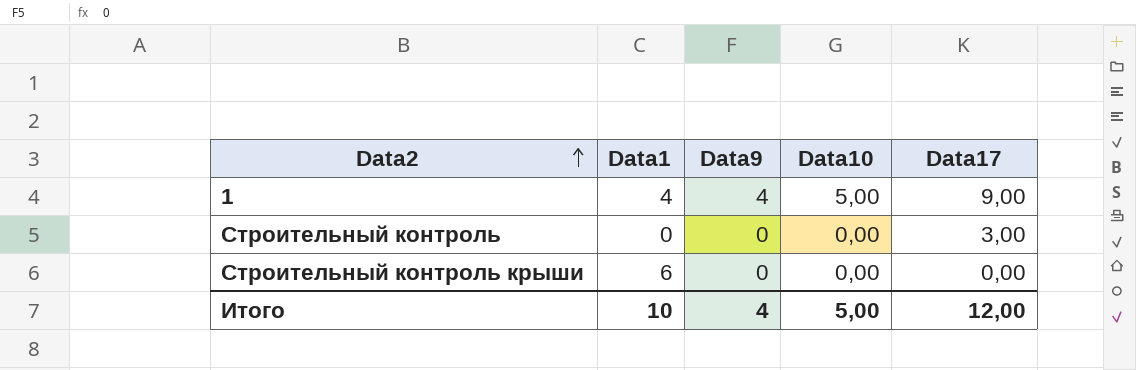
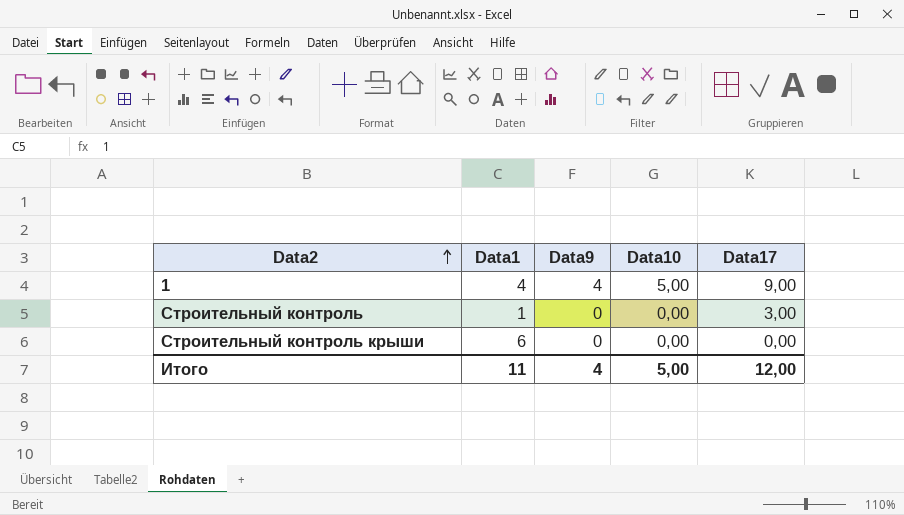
Строительный контроль | Data1: 0 -> 1
Итого | Data1: 10 -> 11

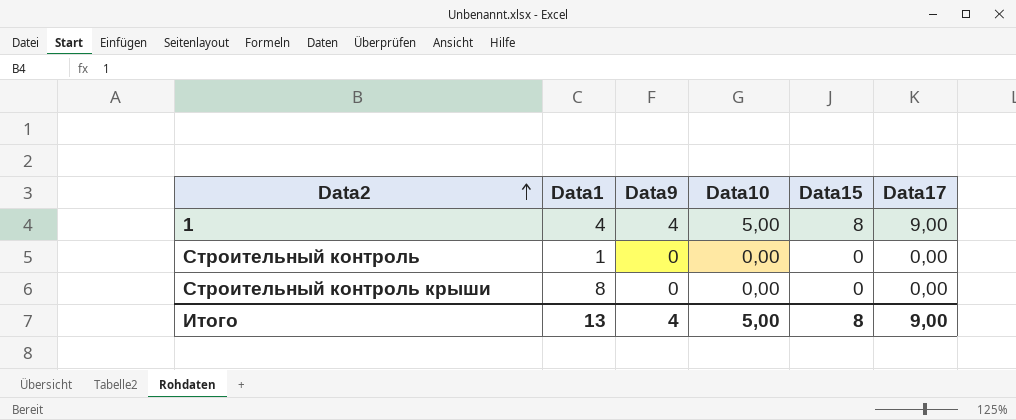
column Data15 | position: none -> 5
Строительный контроль | Data17: 3,00 -> 0,00
Строительный контроль крыши | Data1: 6 -> 8
Итого | Data1: 11 -> 13
Итого | Data17: 12,00 -> 9,00

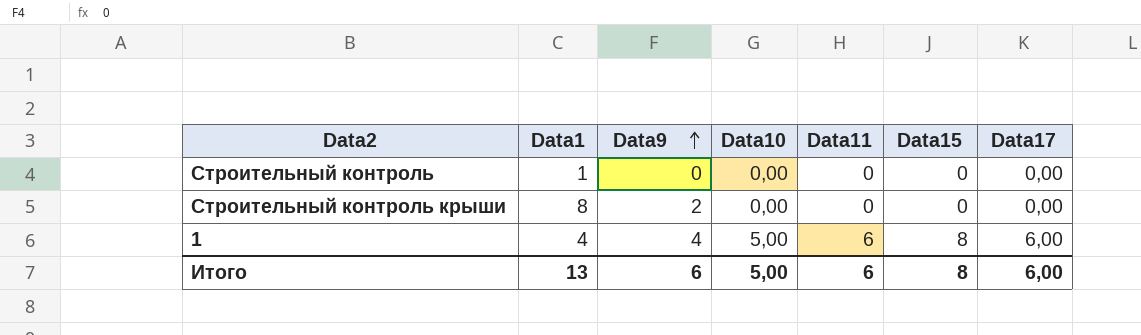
row order: Data2 ascending -> Data9 ascending
column Data11 | position: none -> 5
Строительный контроль крыши | Data9: 0 -> 2
1 | Data17: 9,00 -> 6,00
Итого | Data9: 4 -> 6
Итого | Data17: 9,00 -> 6,00

